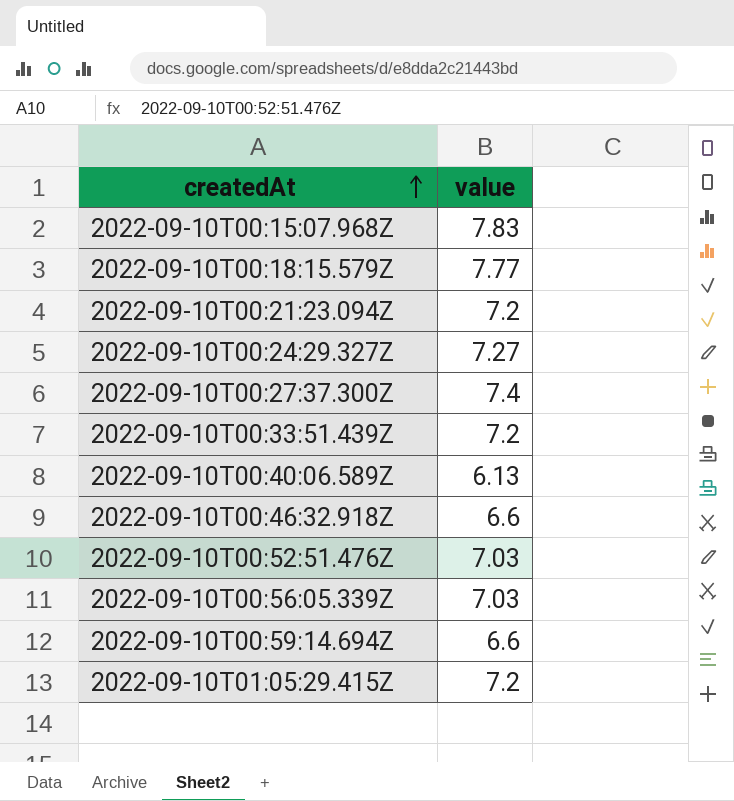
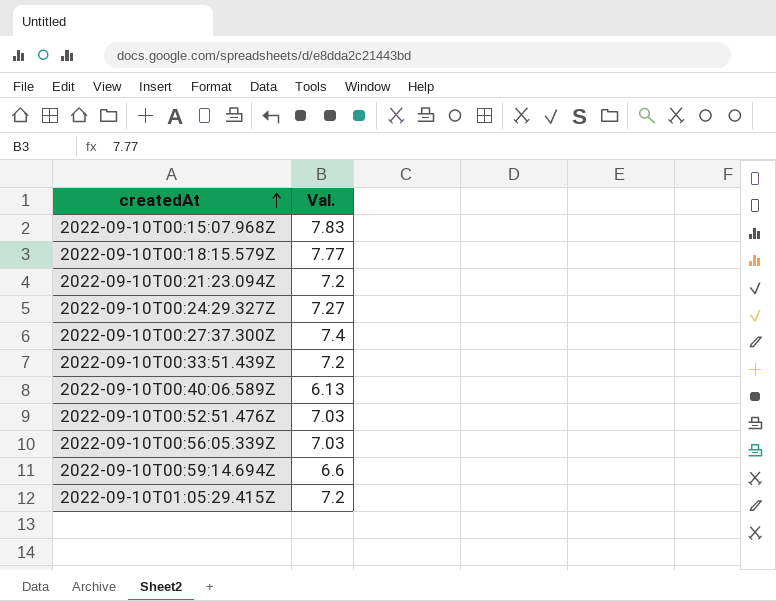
column name: value -> Val.
row 2022-09-10T00:46:32.918Z: 6.6 -> none

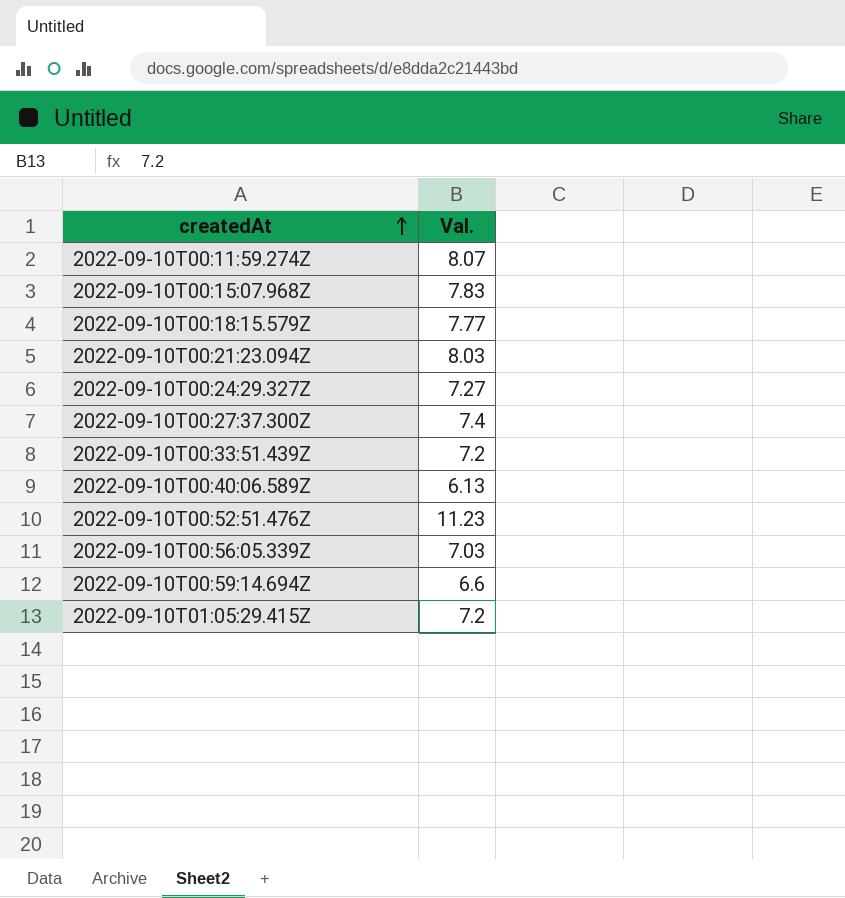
row 2022-09-10T00:11:59.274Z: none -> 8.07
2022-09-10T00:21:23.094Z | Val.: 7.2 -> 8.03
2022-09-10T00:52:51.476Z | Val.: 7.03 -> 11.23

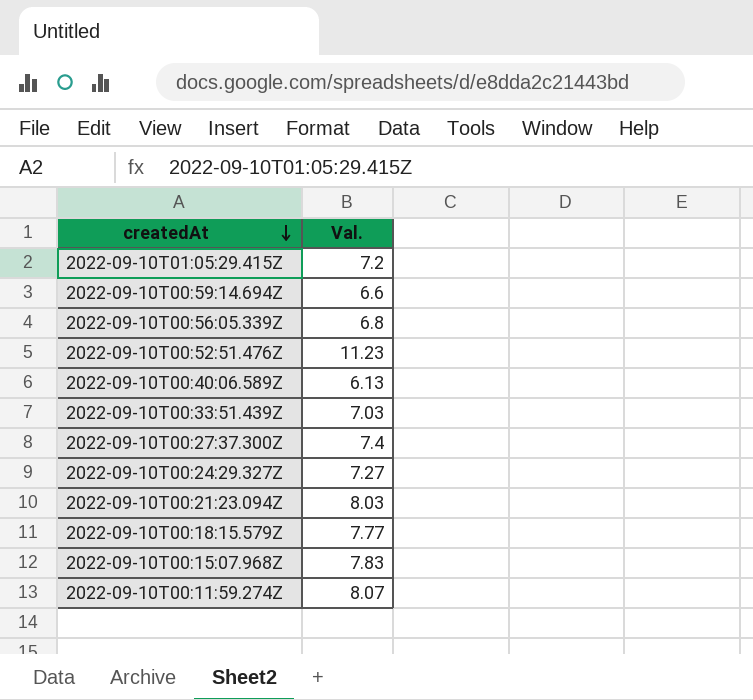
row order: createdAt ascending -> createdAt descending
2022-09-10T00:56:05.339Z | Val.: 7.03 -> 6.8
2022-09-10T00:33:51.439Z | Val.: 7.2 -> 7.03

